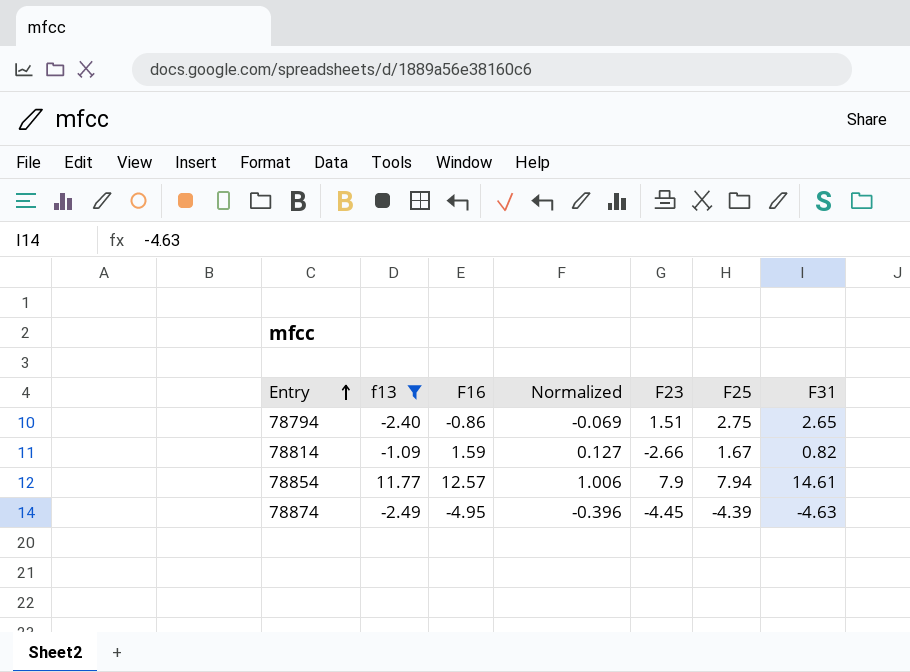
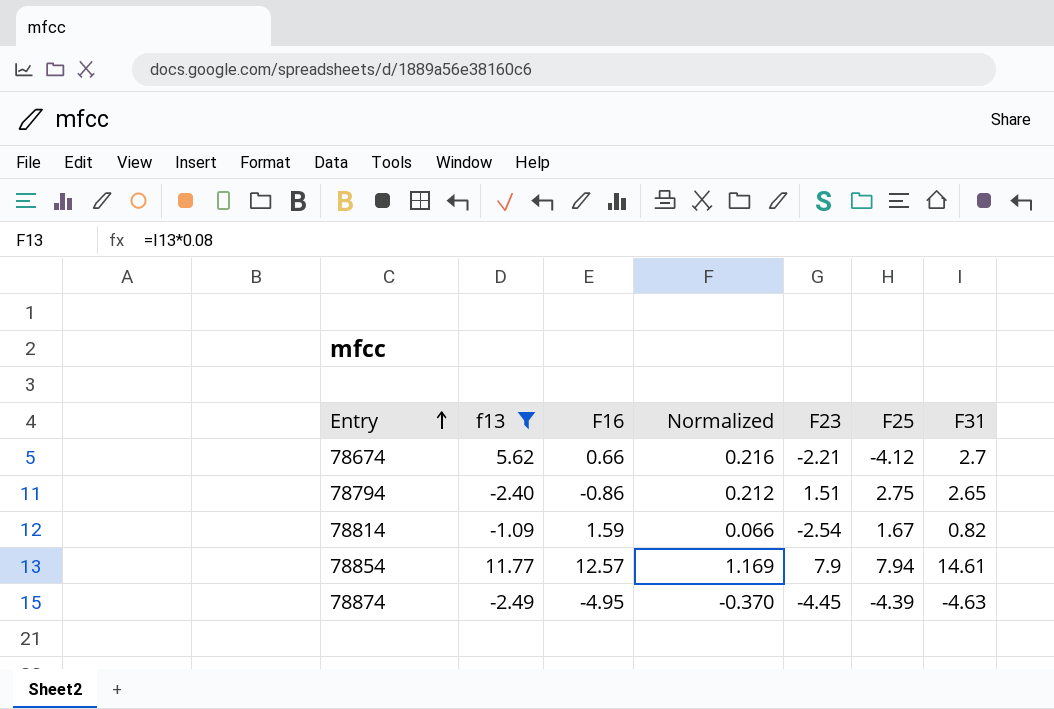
column Normalized | formula: [F16] * 0.08 -> [F31] * 0.08
row 78674: none -> 5.62 | 0.66 | 0.216 | -2.21 | -4.12 | 2.7
78814 | F23: -2.66 -> -2.54

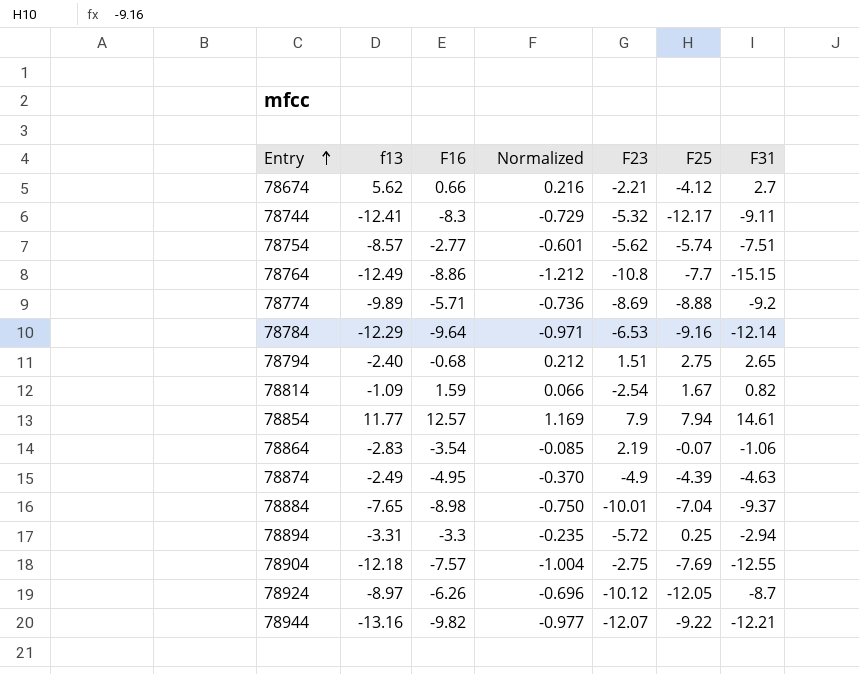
filter: f13 >= -2.49 -> none
78794 | F16: -0.86 -> -0.68
78874 | F23: -4.45 -> -4.9

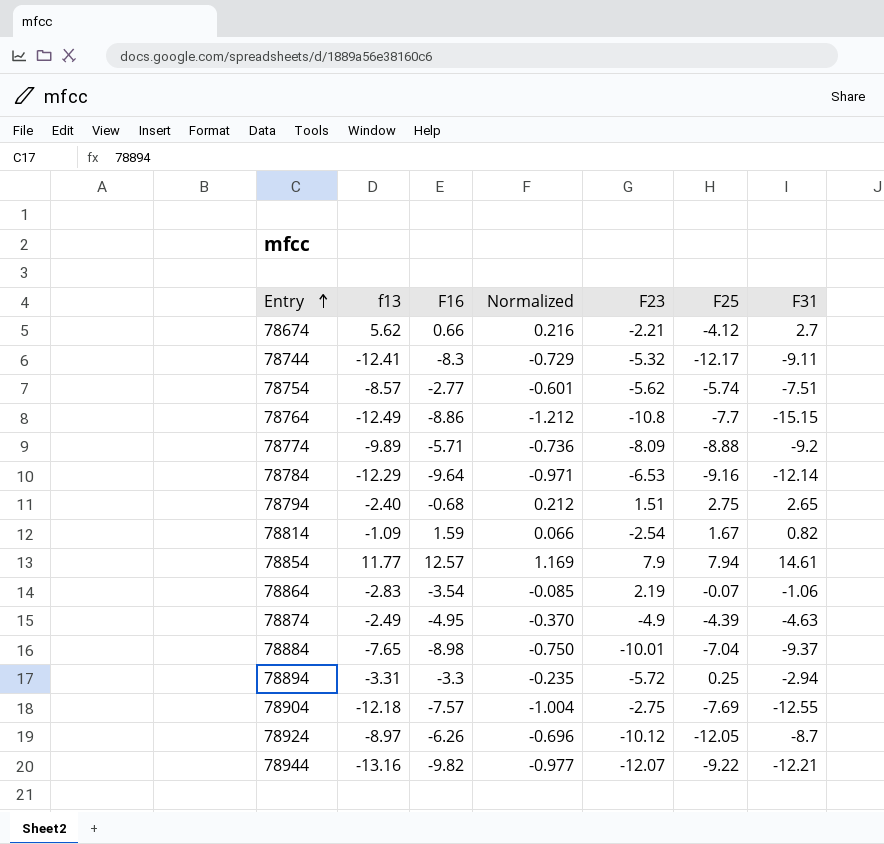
78774 | F23: -8.69 -> -8.09

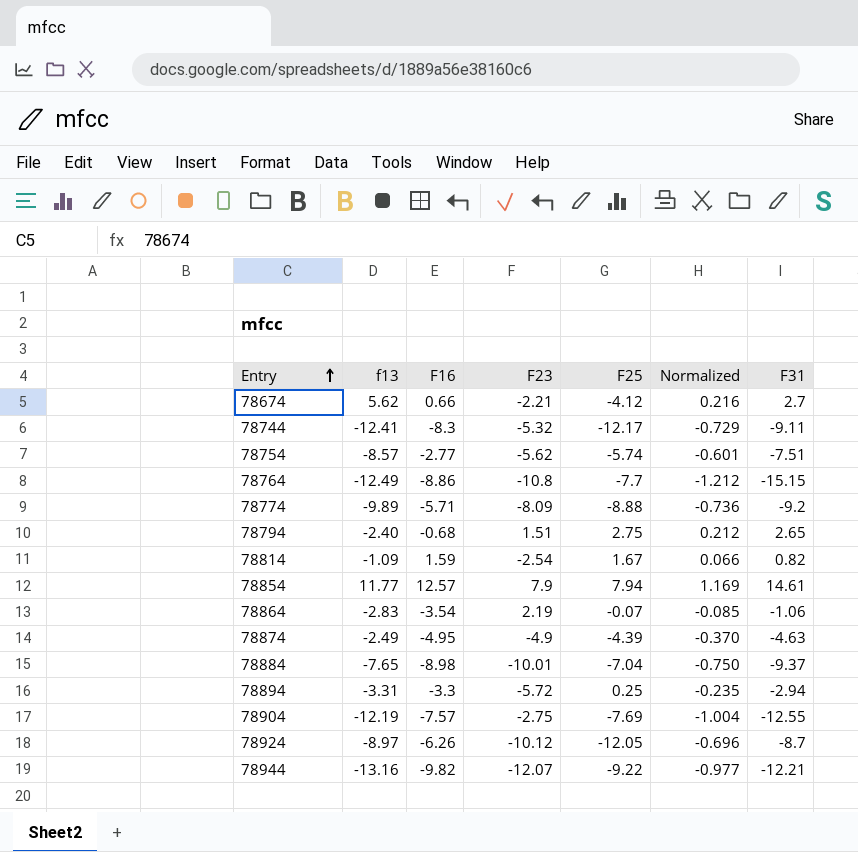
column Normalized | position: 4 -> 6
row 78784: -12.29 | -9.64 | -0.971 | -6.53 | -9.16 | -12.14 -> none
78904 | f13: -12.18 -> -12.19

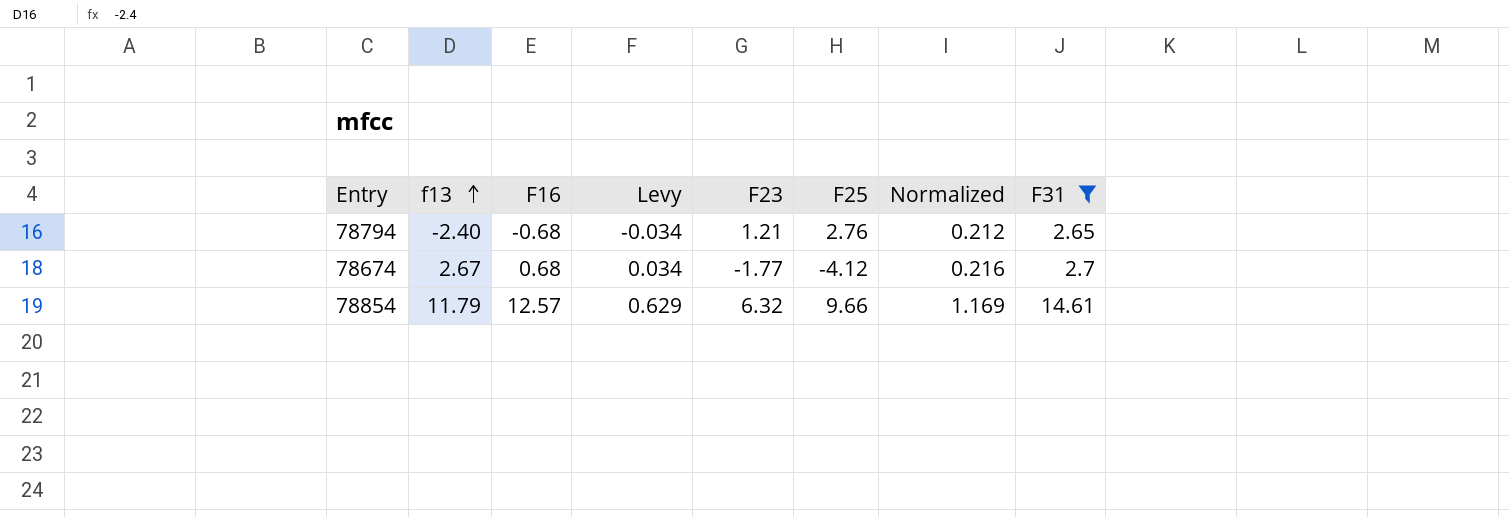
filter: none -> F31 >= 2.65
row order: Entry ascending -> f13 ascending
column Levy | formula: none -> [F16] * 0.05
78794 | F23: 1.51 -> 1.21
78794 | F25: 2.75 -> 2.76
78674 | f13: 5.62 -> 2.67
78674 | F16: 0.66 -> 0.68
78674 | F23: -2.21 -> -1.77
78854 | f13: 11.77 -> 11.79
78854 | F23: 7.9 -> 6.32
78854 | F25: 7.94 -> 9.66

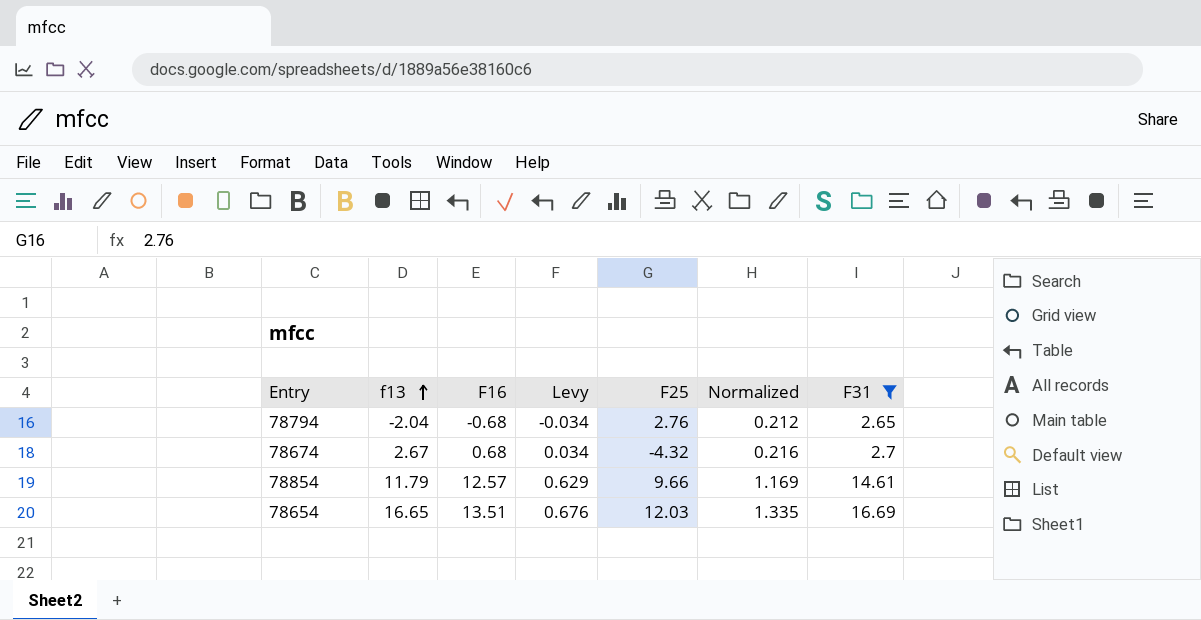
column F23 | position: 5 -> none
78794 | f13: -2.40 -> -2.04
78674 | F25: -4.12 -> -4.32
row 78654: none -> 16.65 | 13.51 | 0.676 | 12.03 | 1.335 | 16.69

